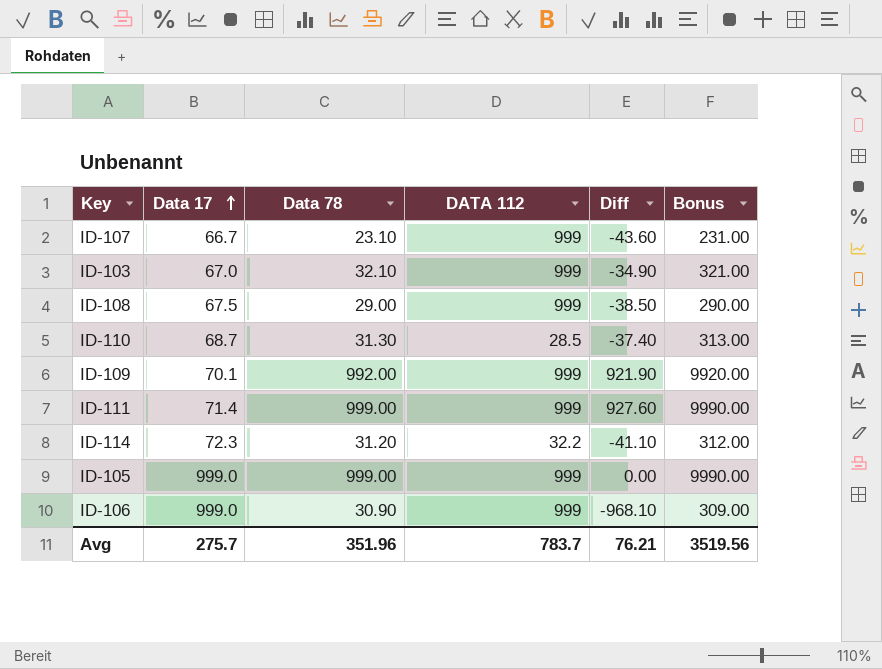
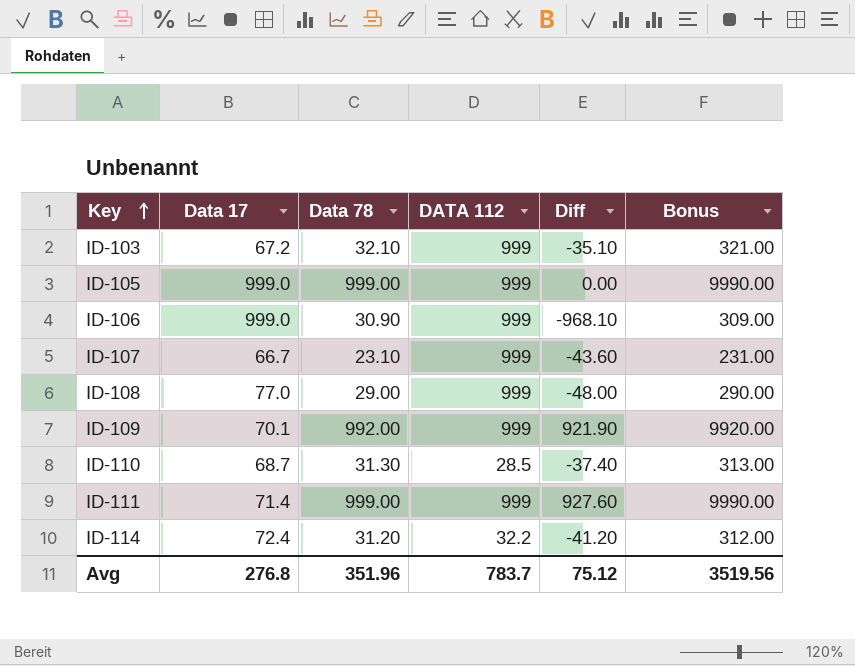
row order: Data 17 ascending -> Key ascending
ID-103 | Data 17: 67.0 -> 67.2
ID-103 | Diff: -34.90 -> -35.10
ID-108 | Data 17: 67.5 -> 77.0
ID-108 | Diff: -38.50 -> -48.00
ID-114 | Data 17: 72.3 -> 72.4
ID-114 | Diff: -41.10 -> -41.20
Avg | Data 17: 275.7 -> 276.8
Avg | Diff: 76.21 -> 75.12

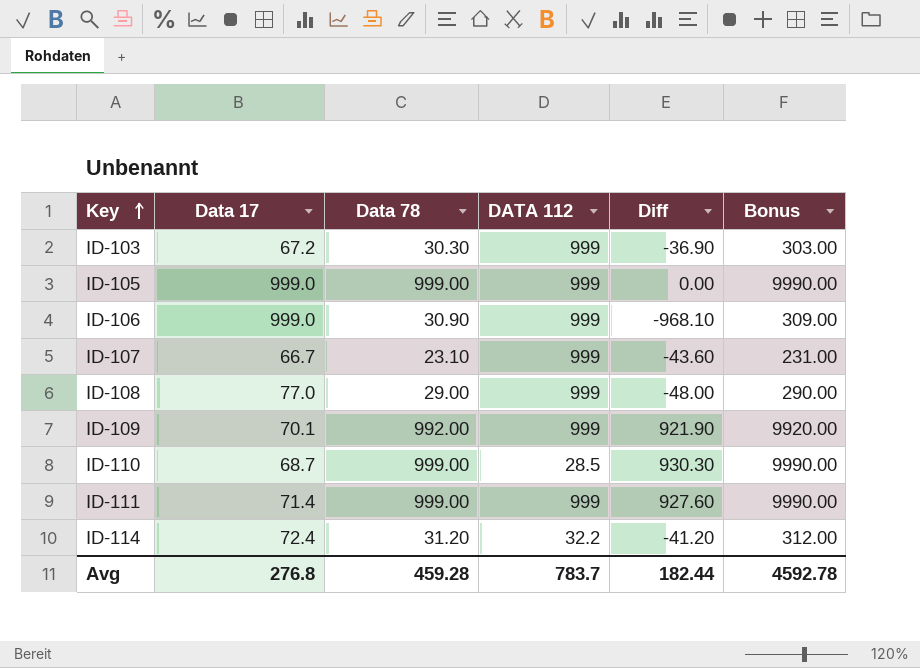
ID-103 | Data 78: 32.10 -> 30.30
ID-103 | Diff: -35.10 -> -36.90
ID-103 | Bonus: 321.00 -> 303.00
ID-110 | Data 78: 31.30 -> 999.00
ID-110 | Diff: -37.40 -> 930.30
ID-110 | Bonus: 313.00 -> 9990.00
Avg | Data 78: 351.96 -> 459.28
Avg | Diff: 75.12 -> 182.44
Avg | Bonus: 3519.56 -> 4592.78

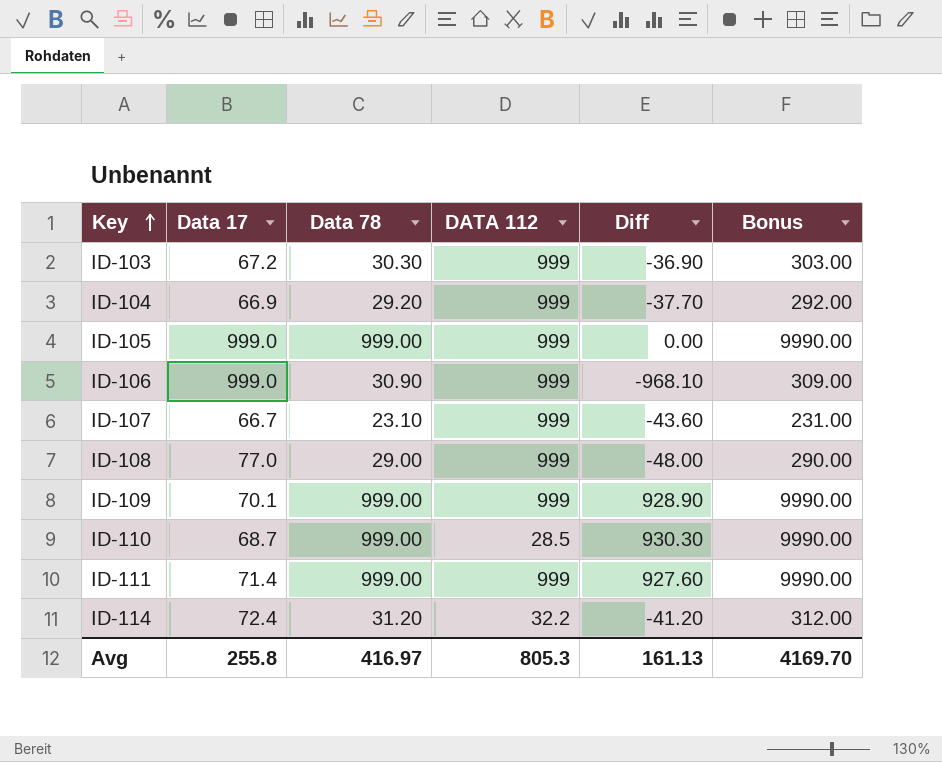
row ID-104: none -> 66.9 | 29.20 | 999 | -37.70 | 292.00
ID-109 | Data 78: 992.00 -> 999.00
ID-109 | Diff: 921.90 -> 928.90
ID-109 | Bonus: 9920.00 -> 9990.00
Avg | Data 17: 276.8 -> 255.8
Avg | Data 78: 459.28 -> 416.97
Avg | DATA 112: 783.7 -> 805.3
Avg | Diff: 182.44 -> 161.13
Avg | Bonus: 4592.78 -> 4169.70

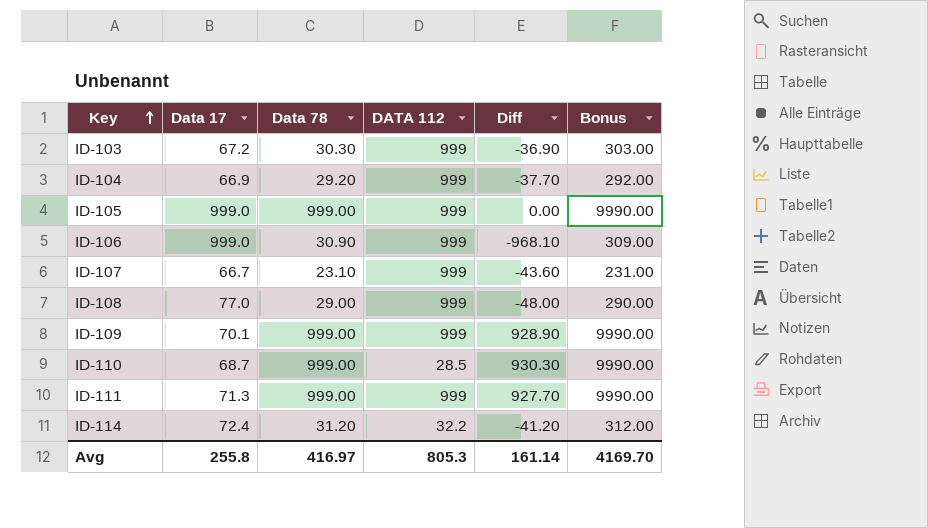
ID-111 | Data 17: 71.4 -> 71.3
ID-111 | Diff: 927.60 -> 927.70
Avg | Diff: 161.13 -> 161.14

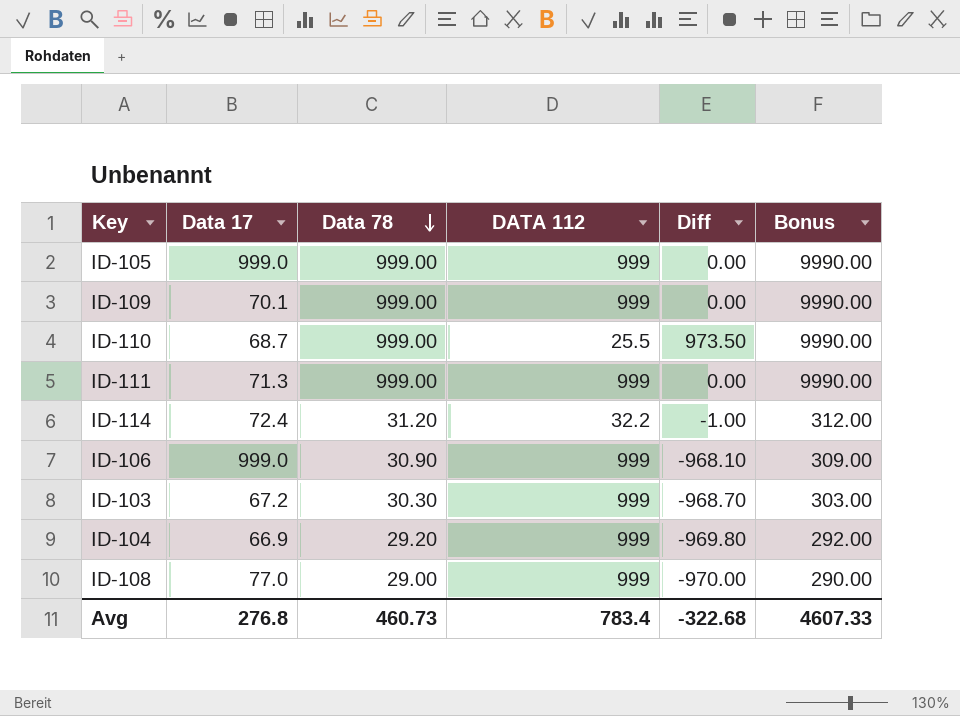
row order: Key ascending -> Data 78 descending
column Diff | formula: [Data 78] - [Data 17] -> [Data 78] - [DATA 112]
row ID-107: 66.7 | 23.10 | 999 | -43.60 | 231.00 -> none
ID-110 | DATA 112: 28.5 -> 25.5
Avg | Data 17: 255.8 -> 276.8
Avg | Data 78: 416.97 -> 460.73
Avg | DATA 112: 805.3 -> 783.4
Avg | Diff: 161.14 -> -322.68
Avg | Bonus: 4169.70 -> 4607.33

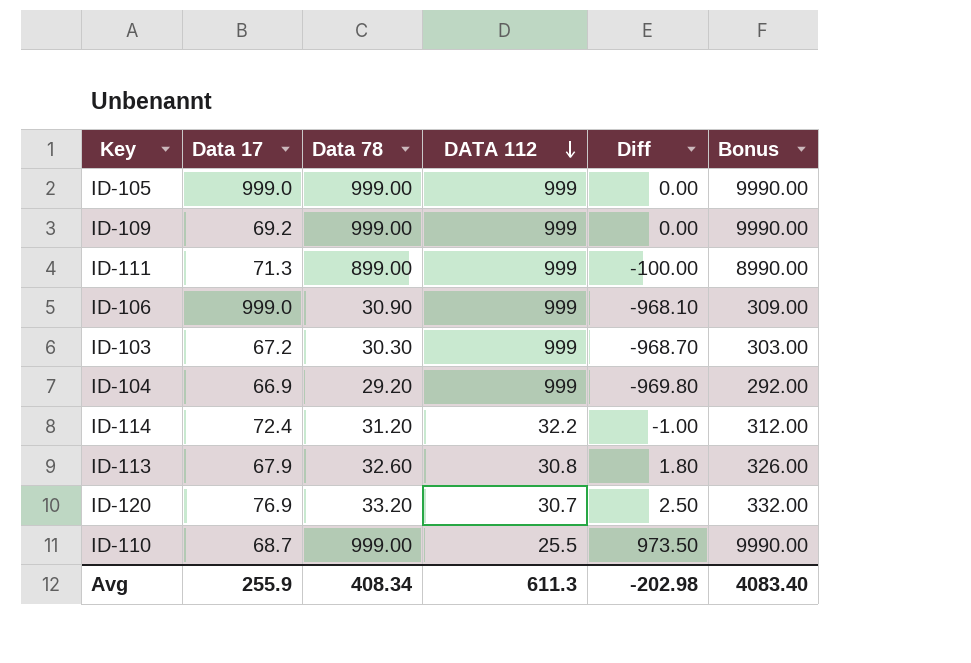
row order: Data 78 descending -> DATA 112 descending
row ID-108: 77.0 | 29.00 | 999 | -970.00 | 290.00 -> none
ID-109 | Data 17: 70.1 -> 69.2
ID-111 | Data 78: 999.00 -> 899.00
ID-111 | Diff: 0.00 -> -100.00
ID-111 | Bonus: 9990.00 -> 8990.00
row ID-113: none -> 67.9 | 32.60 | 30.8 | 1.80 | 326.00
row ID-120: none -> 76.9 | 33.20 | 30.7 | 2.50 | 332.00
Avg | Data 17: 276.8 -> 255.9
Avg | Data 78: 460.73 -> 408.34
Avg | DATA 112: 783.4 -> 611.3
Avg | Diff: -322.68 -> -202.98
Avg | Bonus: 4607.33 -> 4083.40

